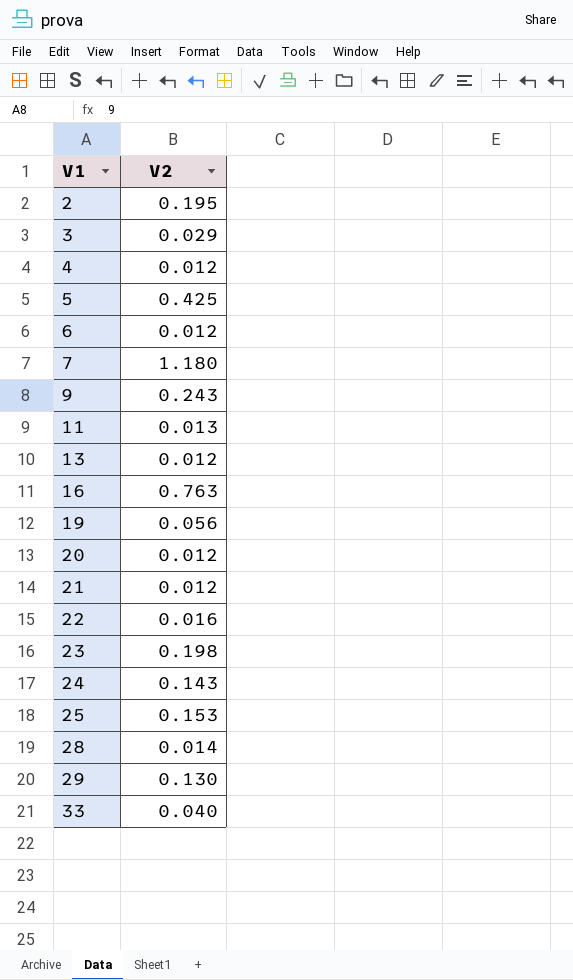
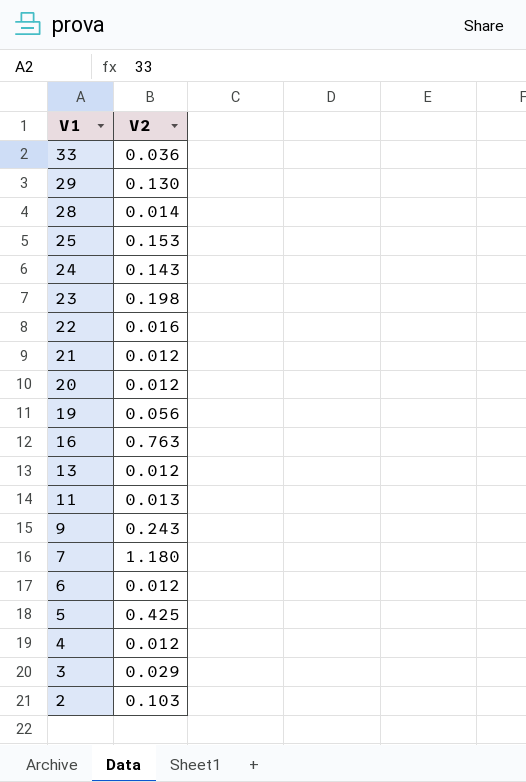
row order: V1 ascending -> V1 descending
33 | V2: 0.040 -> 0.036
2 | V2: 0.195 -> 0.103

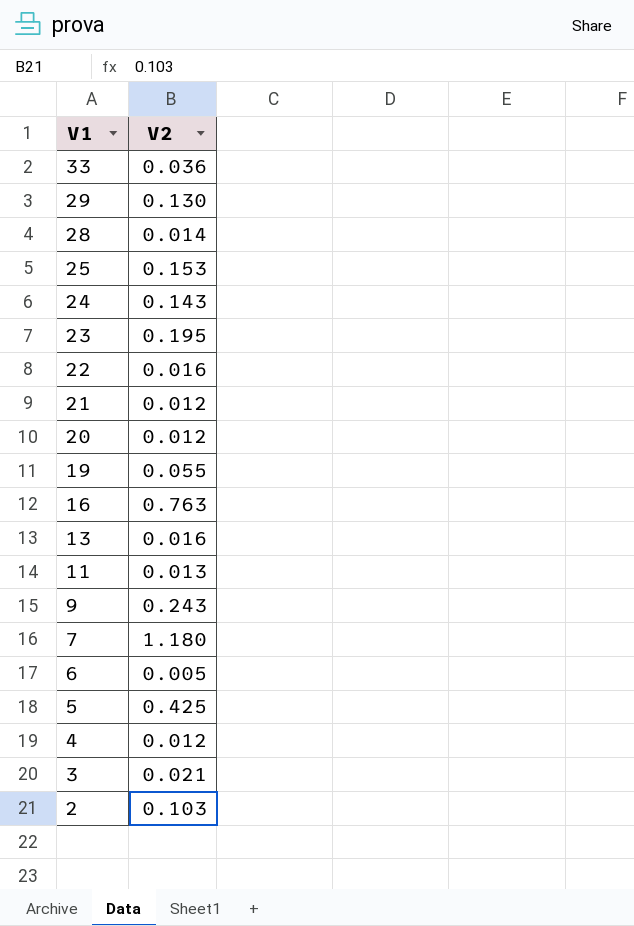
23 | V2: 0.198 -> 0.195
19 | V2: 0.056 -> 0.055
13 | V2: 0.012 -> 0.016
6 | V2: 0.012 -> 0.005
3 | V2: 0.029 -> 0.021

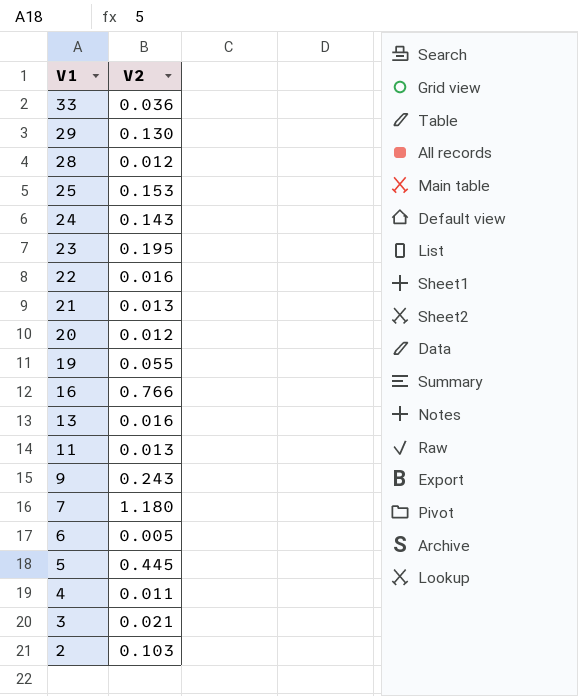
28 | V2: 0.014 -> 0.012
21 | V2: 0.012 -> 0.013
16 | V2: 0.763 -> 0.766
5 | V2: 0.425 -> 0.445
4 | V2: 0.012 -> 0.011

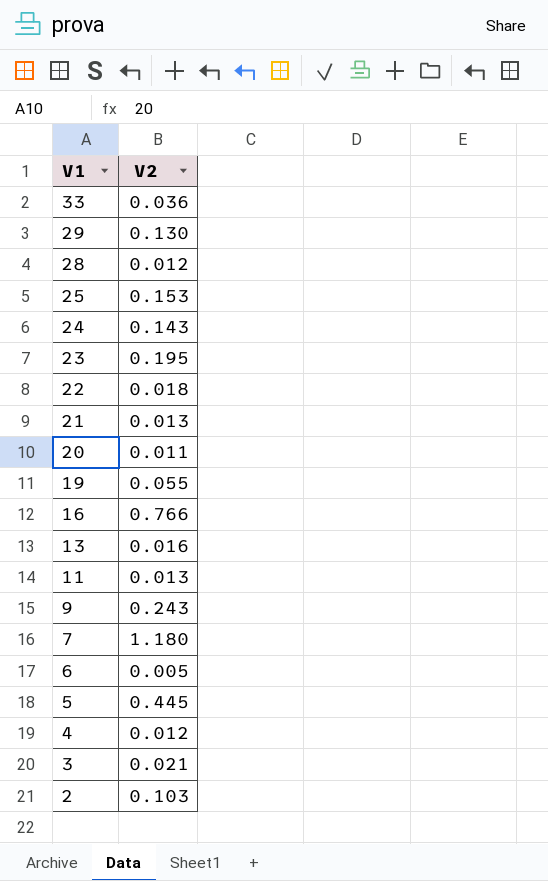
22 | V2: 0.016 -> 0.018
20 | V2: 0.012 -> 0.011
4 | V2: 0.011 -> 0.012

